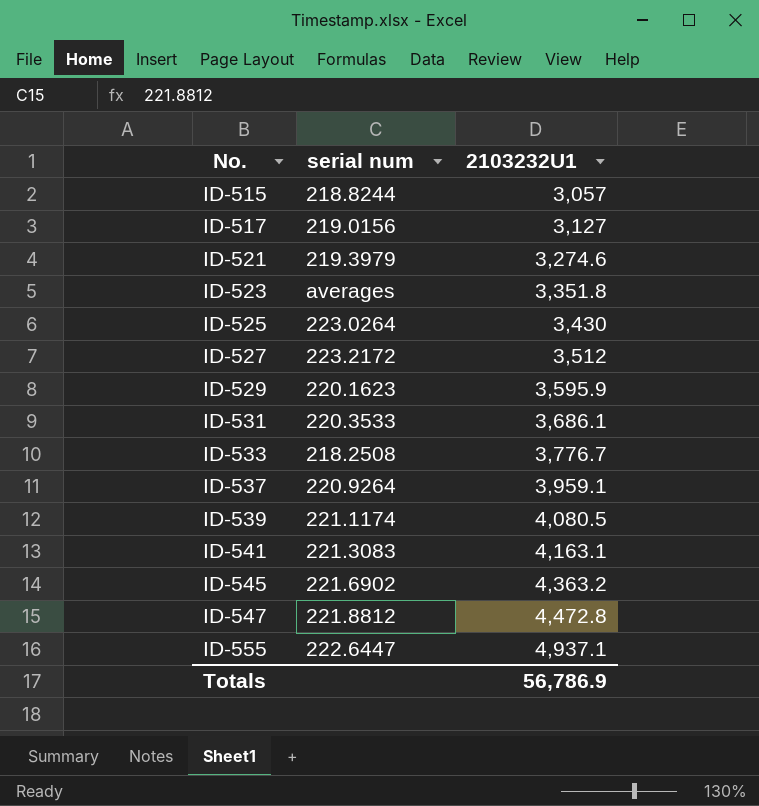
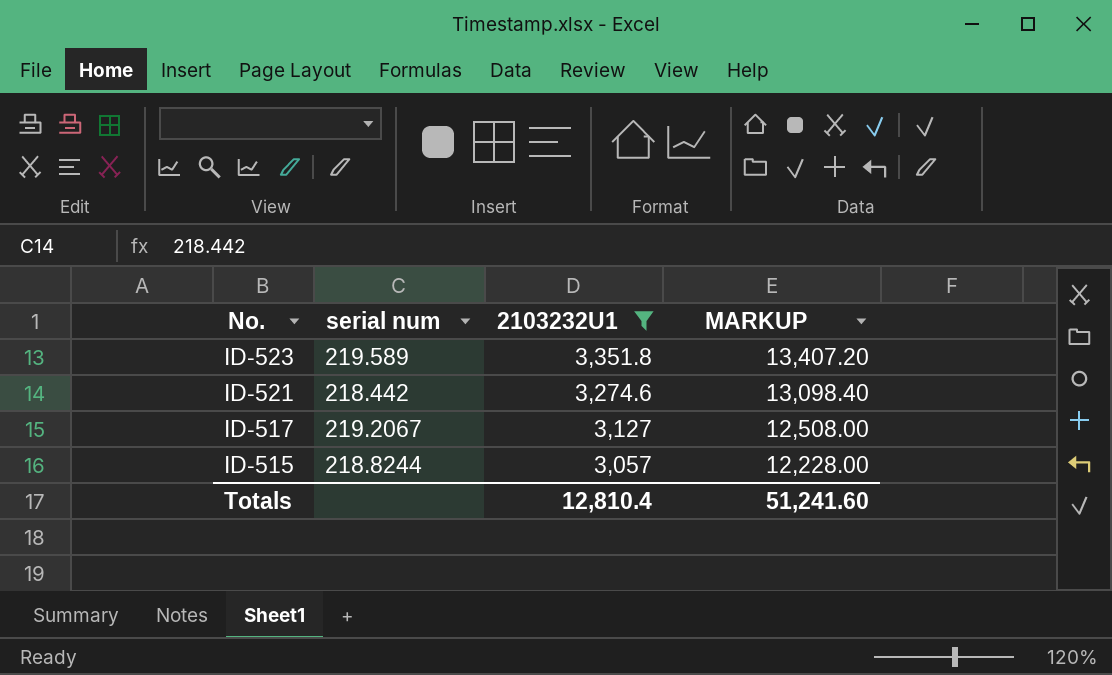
filter: none -> 2103232U1 <= 3,351.8
row order: No. ascending -> No. descending
column MARKUP | formula: none -> [2103232U1] * 4
ID-523 | serial num: averages -> 219.589
ID-521 | serial num: 219.3979 -> 218.442
ID-517 | serial num: 219.0156 -> 219.2067
Totals | 2103232U1: 56,786.9 -> 12,810.4

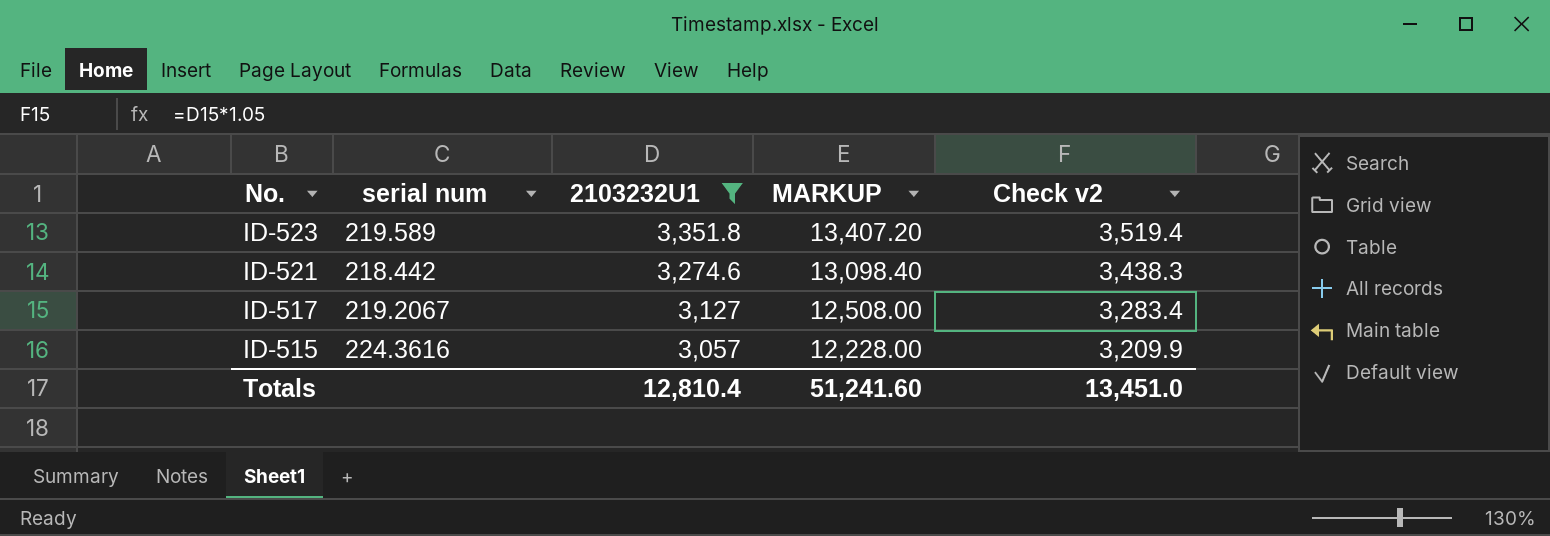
column Check v2 | formula: none -> [2103232U1] * 1.05
ID-515 | serial num: 218.8244 -> 224.3616

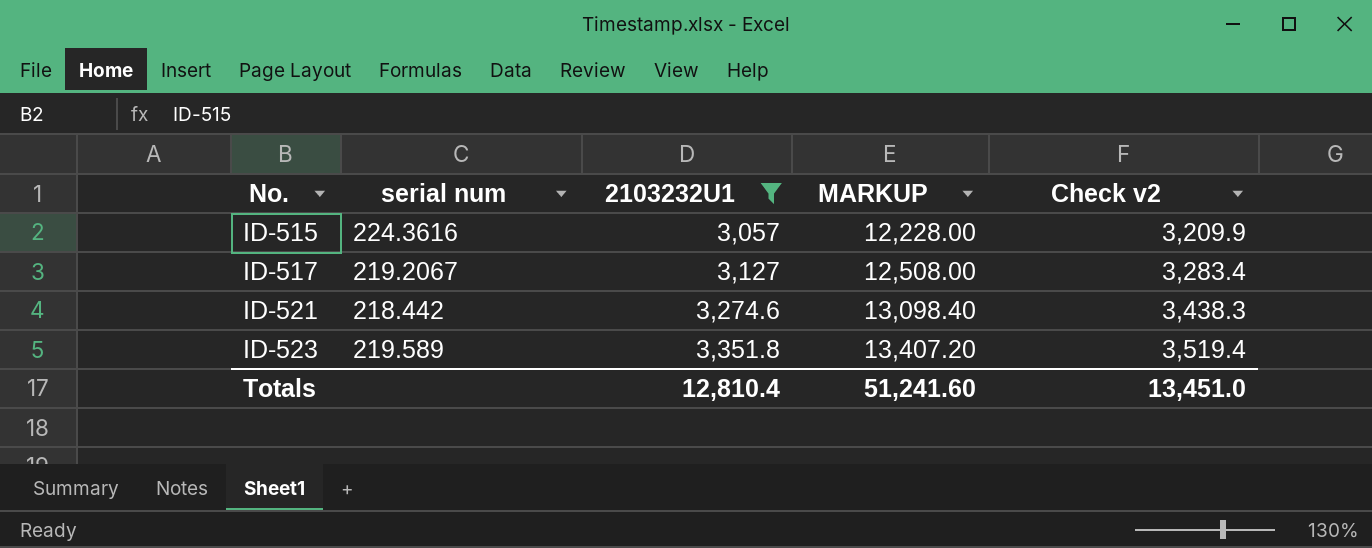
row order: No. descending -> No. ascending

